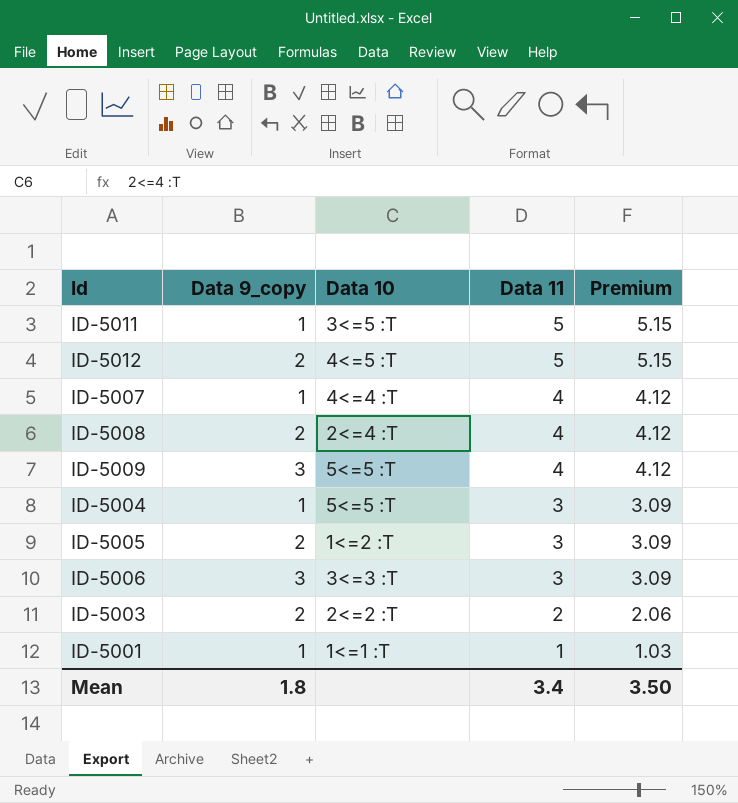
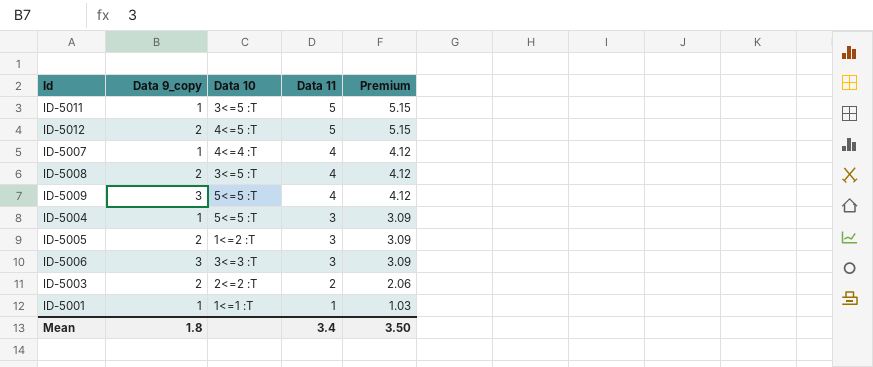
ID-5008 | Data 10: 2<=4 :T -> 3<=5 :T

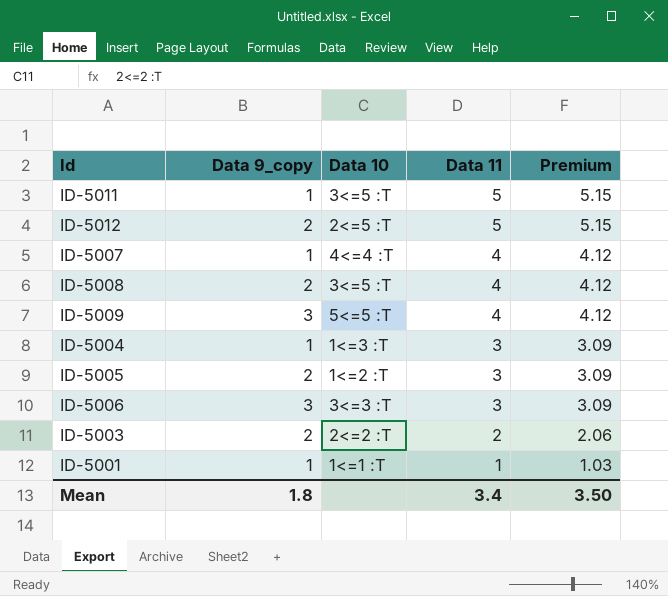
ID-5012 | Data 10: 4<=5 :T -> 2<=5 :T
ID-5004 | Data 10: 5<=5 :T -> 1<=3 :T

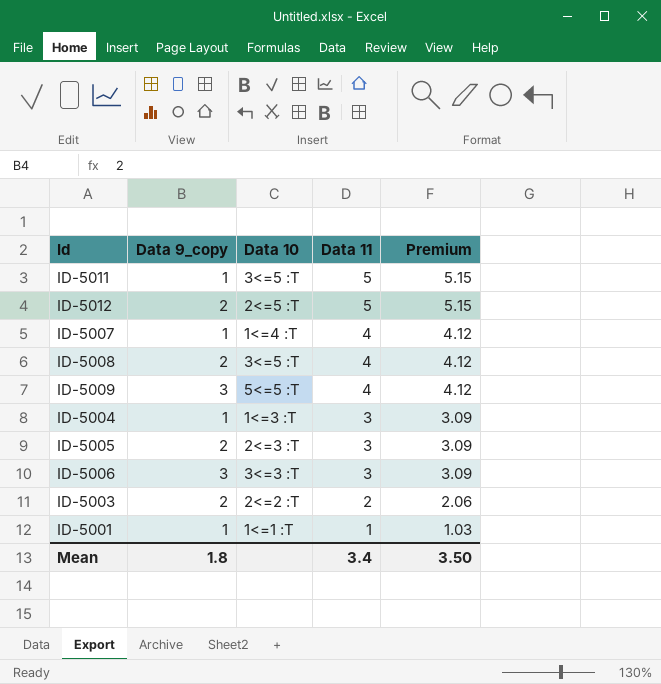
ID-5007 | Data 10: 4<=4 :T -> 1<=4 :T
ID-5005 | Data 10: 1<=2 :T -> 2<=3 :T

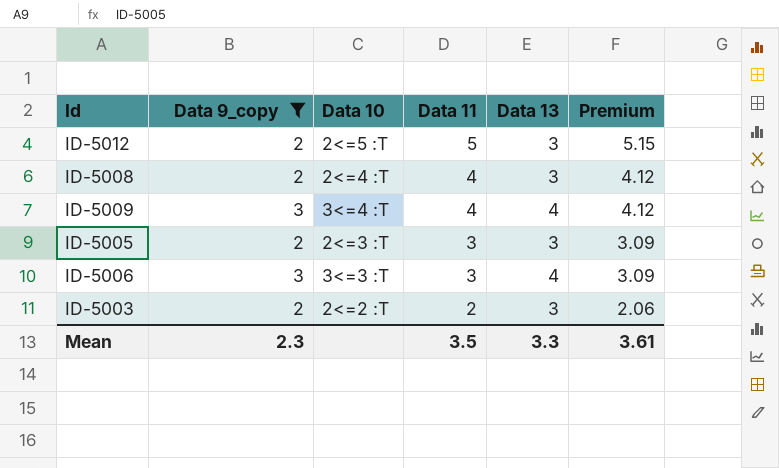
filter: none -> Data 9_copy != 1
column Data 13 | position: none -> 5
ID-5008 | Data 10: 3<=5 :T -> 2<=4 :T
ID-5009 | Data 10: 5<=5 :T -> 3<=4 :T
Mean | Data 9_copy: 1.8 -> 2.3
Mean | Data 11: 3.4 -> 3.5
Mean | Premium: 3.50 -> 3.61

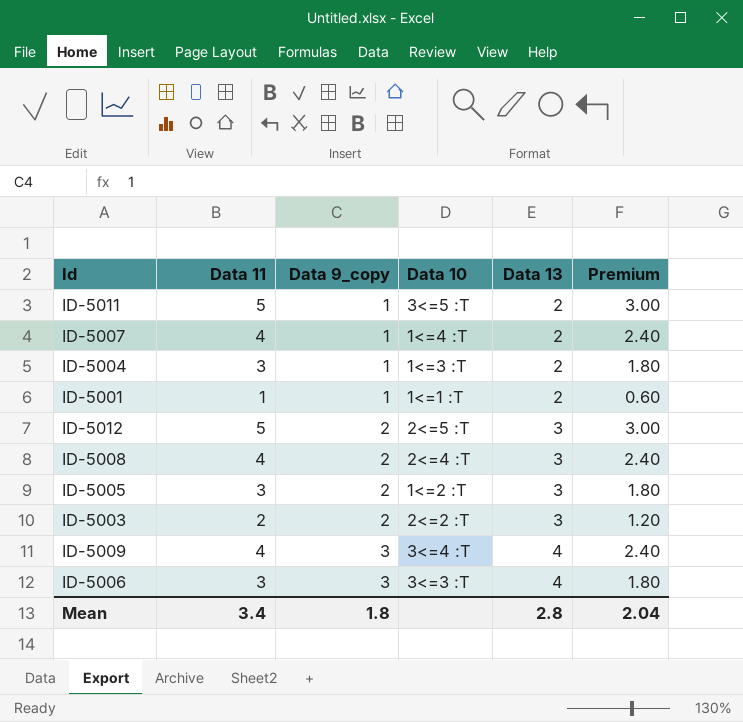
filter: Data 9_copy != 1 -> none
row order: Data 11 descending -> Data 9_copy ascending
column Data 11 | position: 4 -> 2
column Premium | formula: [Data 11] * 1.03 -> [Data 11] * 0.6
ID-5005 | Data 10: 2<=3 :T -> 1<=2 :T
Mean | Data 11: 3.5 -> 3.4
Mean | Data 9_copy: 2.3 -> 1.8
Mean | Data 13: 3.3 -> 2.8
Mean | Premium: 3.61 -> 2.04

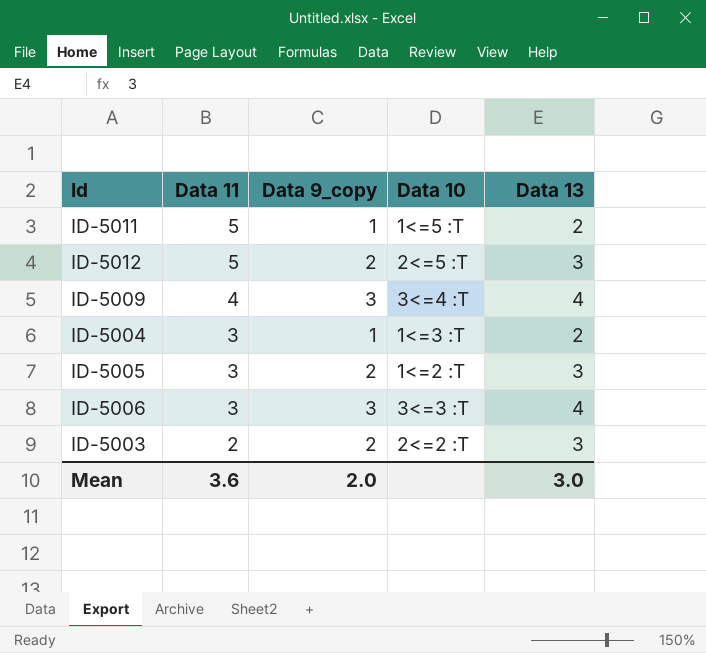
row order: Data 9_copy ascending -> Data 11 descending
column Premium | formula: [Data 11] * 0.6 -> none
row ID-5007: 4 | 1 | 1<=4 :T | 2 | 2.40 -> none
row ID-5001: 1 | 1 | 1<=1 :T | 2 | 0.60 -> none
row ID-5008: 4 | 2 | 2<=4 :T | 3 | 2.40 -> none
ID-5011 | Data 10: 3<=5 :T -> 1<=5 :T
Mean | Data 11: 3.4 -> 3.6
Mean | Data 9_copy: 1.8 -> 2.0
Mean | Data 13: 2.8 -> 3.0

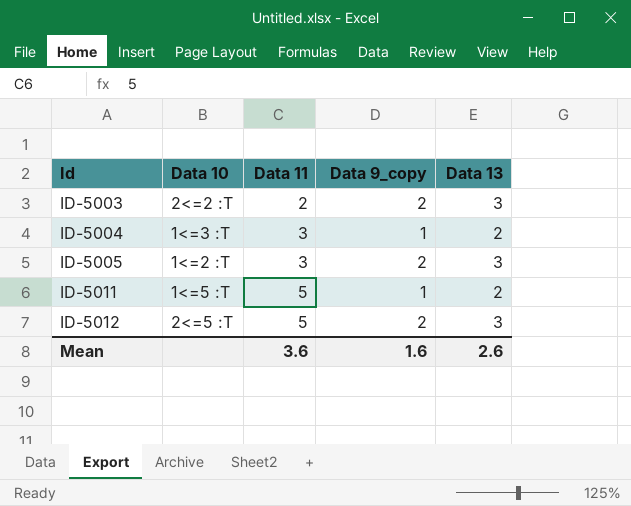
row order: Data 11 descending -> Id ascending
column Data 10 | position: 4 -> 2
row ID-5009: 4 | 3 | 3<=4 :T | 4 -> none
row ID-5006: 3 | 3 | 3<=3 :T | 4 -> none
Mean | Data 9_copy: 2.0 -> 1.6
Mean | Data 13: 3.0 -> 2.6

